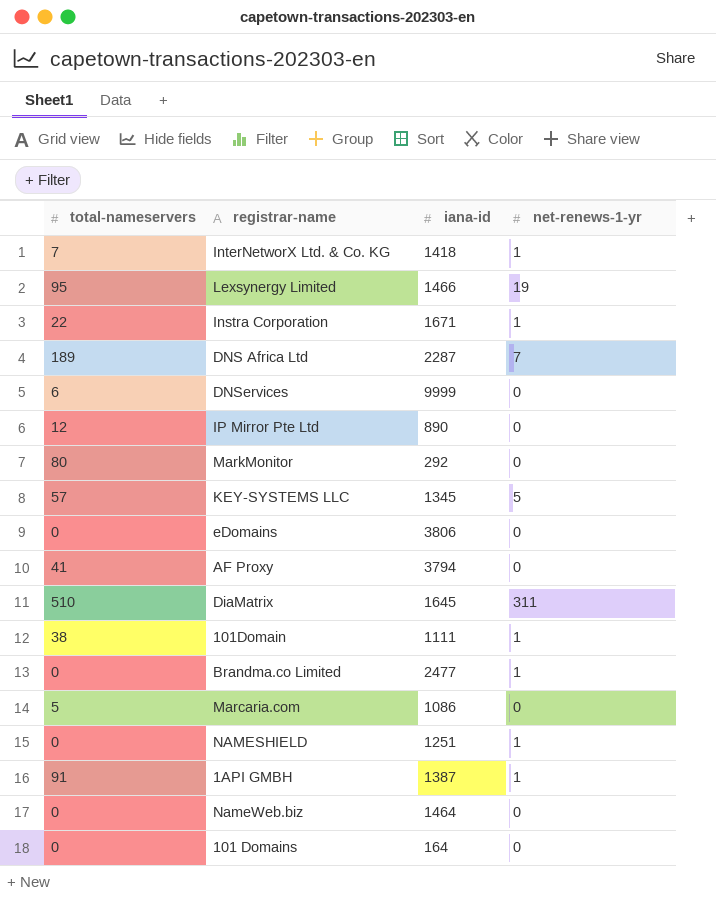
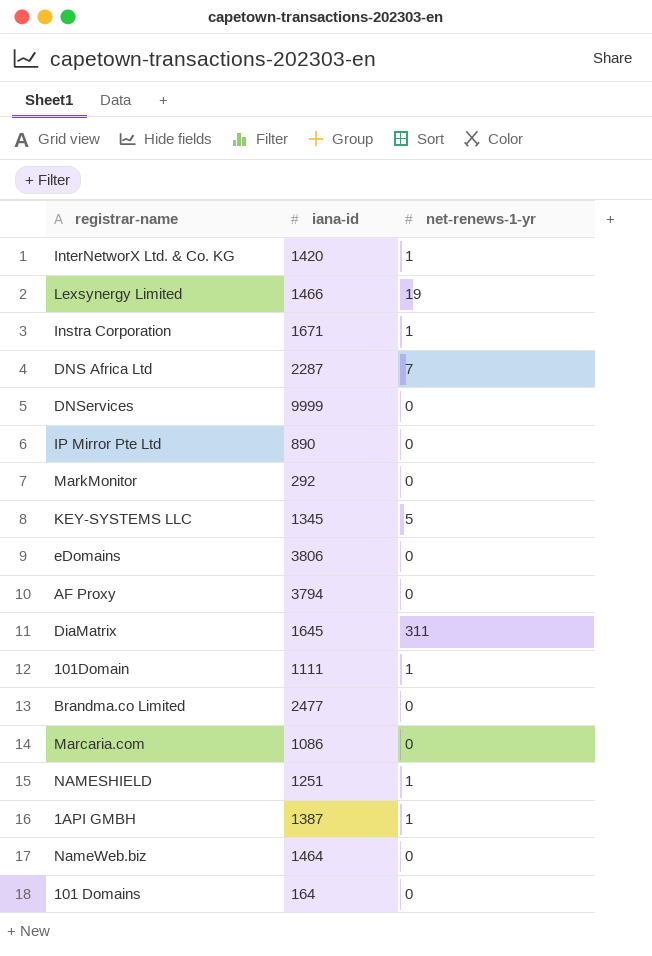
column total-nameservers | position: 1 -> none
InterNetworX Ltd. & Co. KG | iana-id: 1418 -> 1420
Brandma.co Limited | net-renews-1-yr: 1 -> 0

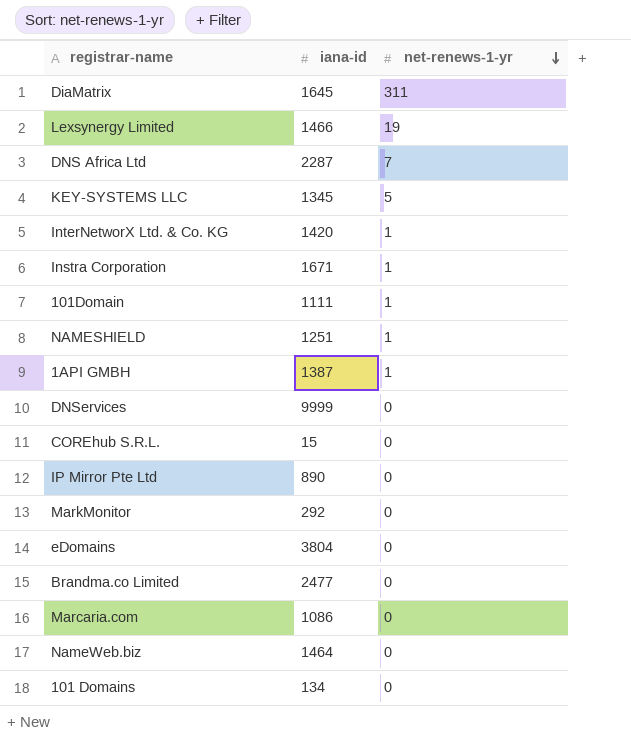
row order: none -> net-renews-1-yr descending
row AF Proxy: 3794 | 0 -> none
row COREhub S.R.L.: none -> 15 | 0
eDomains | iana-id: 3806 -> 3804
101 Domains | iana-id: 164 -> 134

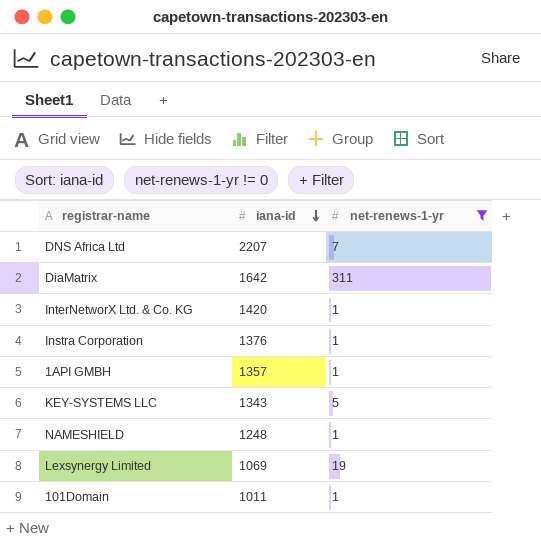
filter: none -> net-renews-1-yr != 0
row order: net-renews-1-yr descending -> iana-id descending
DNS Africa Ltd | iana-id: 2287 -> 2207
DiaMatrix | iana-id: 1645 -> 1642
Instra Corporation | iana-id: 1671 -> 1376
1API GMBH | iana-id: 1387 -> 1357
KEY-SYSTEMS LLC | iana-id: 1345 -> 1343
NAMESHIELD | iana-id: 1251 -> 1248
Lexsynergy Limited | iana-id: 1466 -> 1069
101Domain | iana-id: 1111 -> 1011

